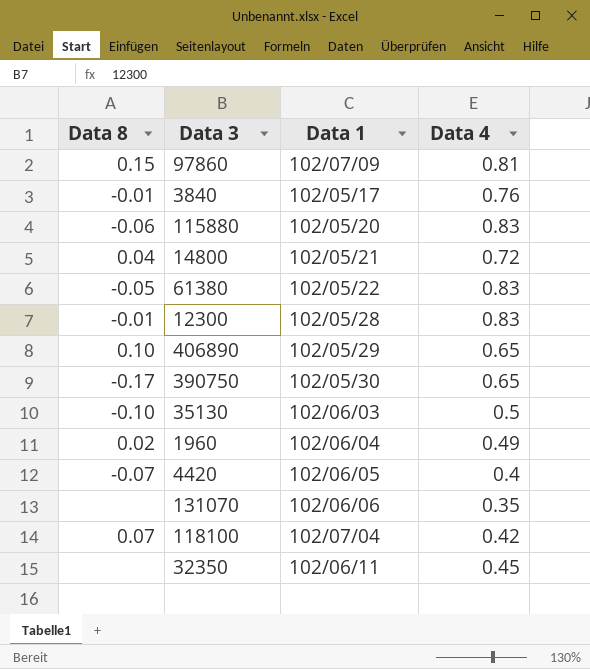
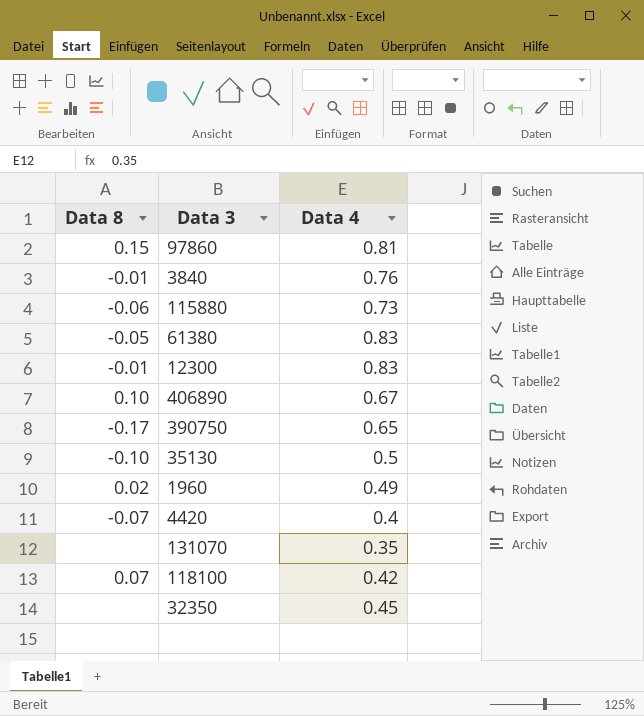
column Data 1 | position: 3 -> none
row 14800: 0.04 | 102/05/21 | 0.72 -> none
115880 | Data 4: 0.83 -> 0.73
406890 | Data 4: 0.65 -> 0.67

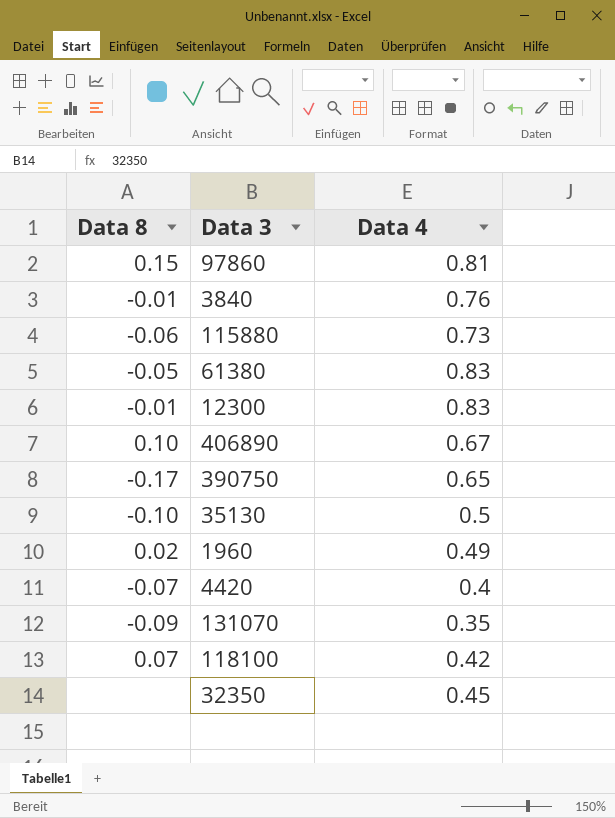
131070 | Data 8: none -> -0.09

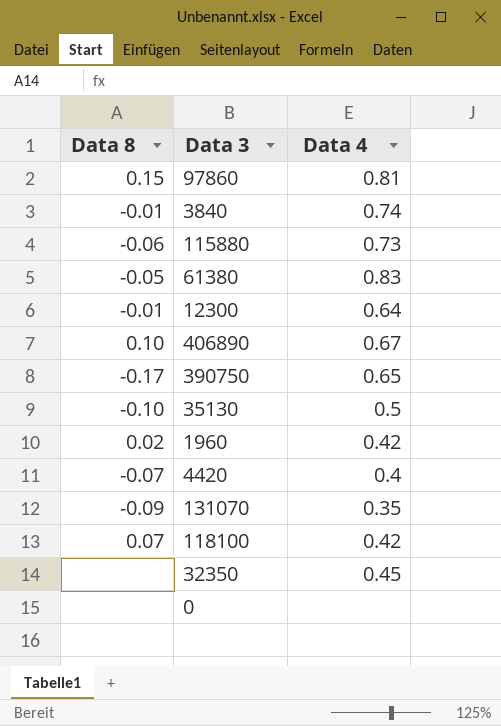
3840 | Data 4: 0.76 -> 0.74
12300 | Data 4: 0.83 -> 0.64
1960 | Data 4: 0.49 -> 0.42
row 0: none -> none | none

